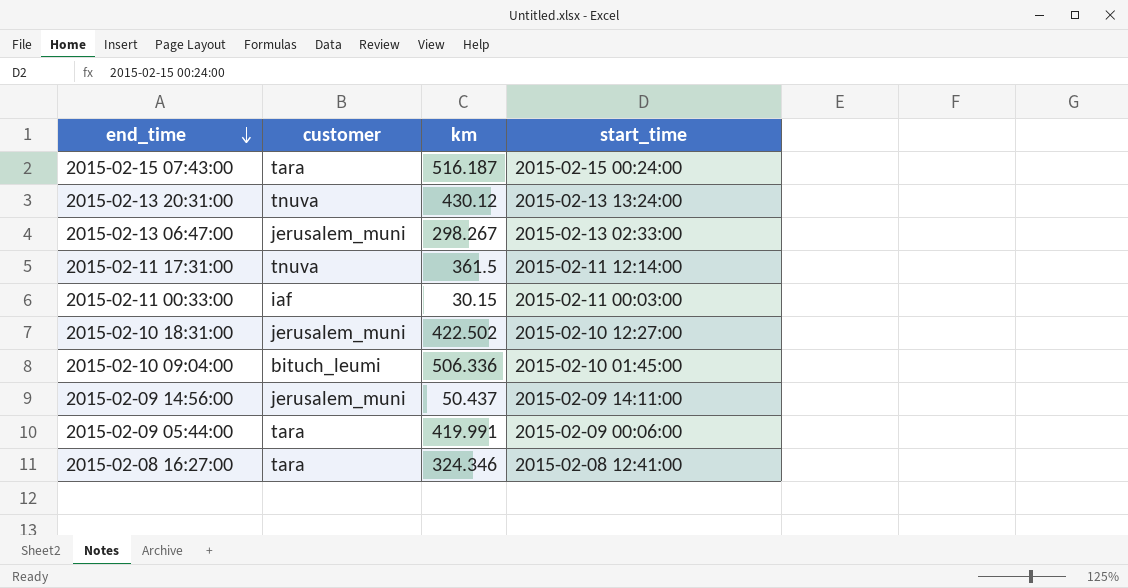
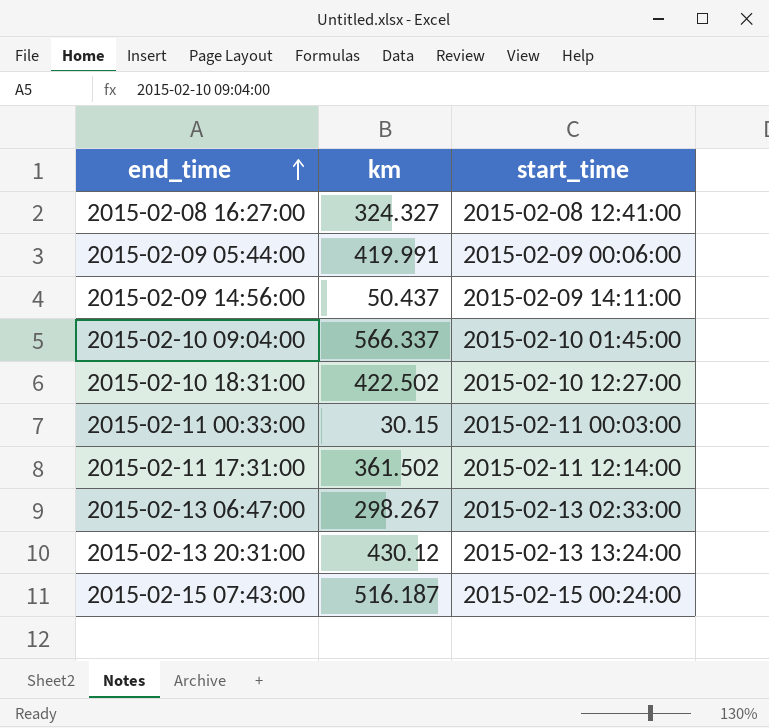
row order: end_time descending -> end_time ascending
column customer | position: 2 -> none
2015-02-08 16:27:00 | km: 324.346 -> 324.327
2015-02-10 09:04:00 | km: 506.336 -> 566.337
2015-02-11 17:31:00 | km: 361.5 -> 361.502

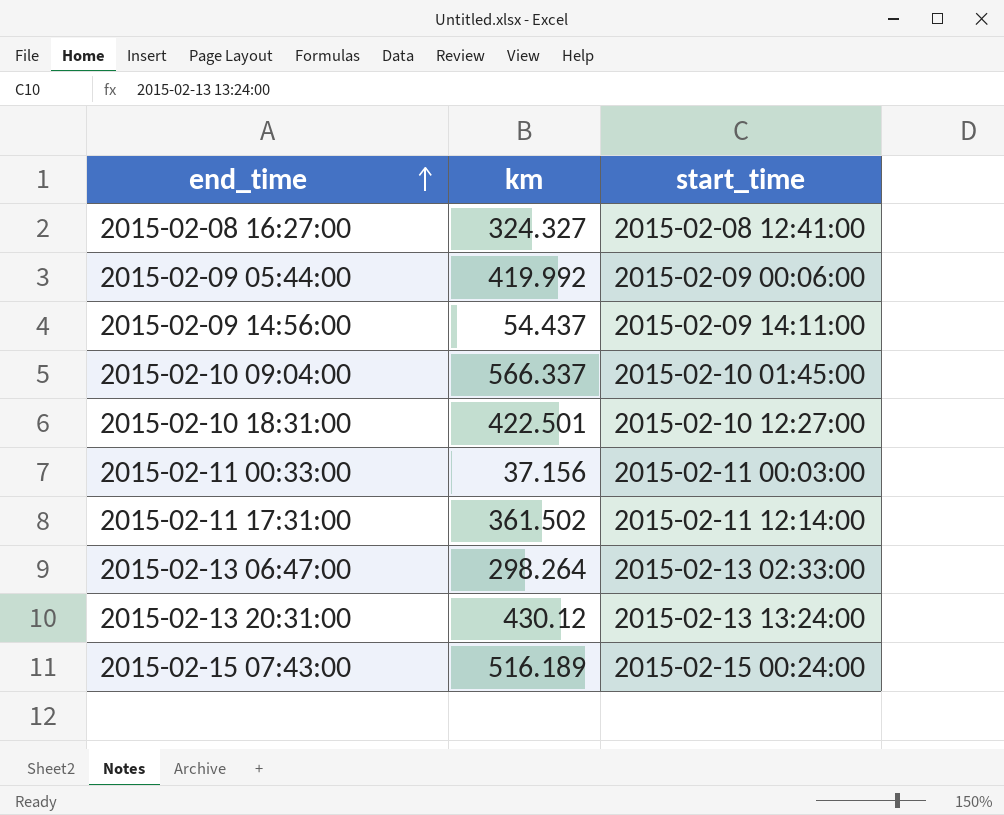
2015-02-09 05:44:00 | km: 419.991 -> 419.992
2015-02-09 14:56:00 | km: 50.437 -> 54.437
2015-02-10 18:31:00 | km: 422.502 -> 422.501
2015-02-11 00:33:00 | km: 30.15 -> 37.156
2015-02-13 06:47:00 | km: 298.267 -> 298.264
2015-02-15 07:43:00 | km: 516.187 -> 516.189

